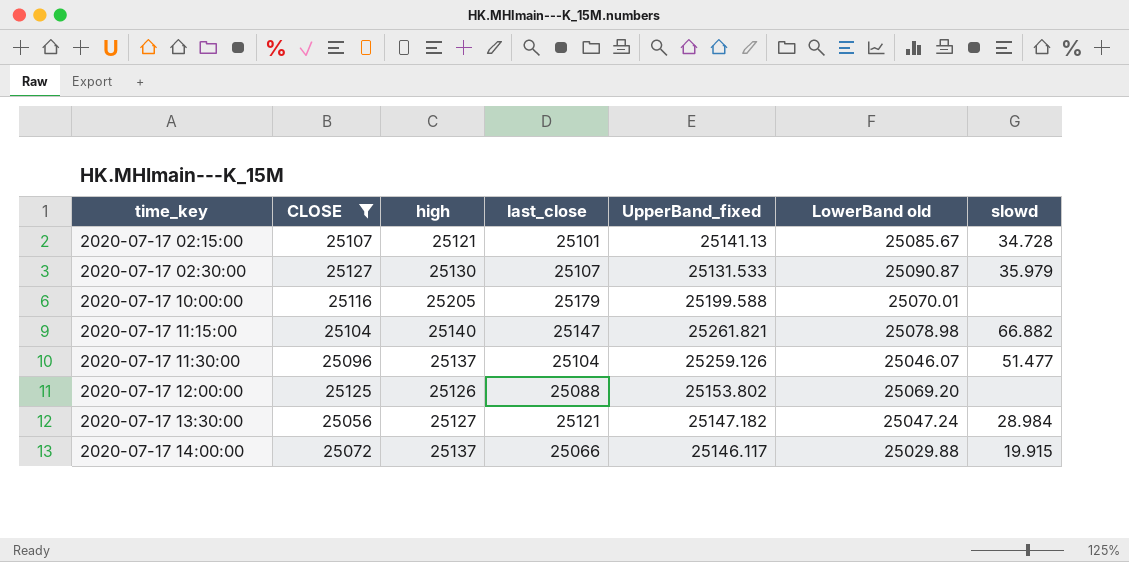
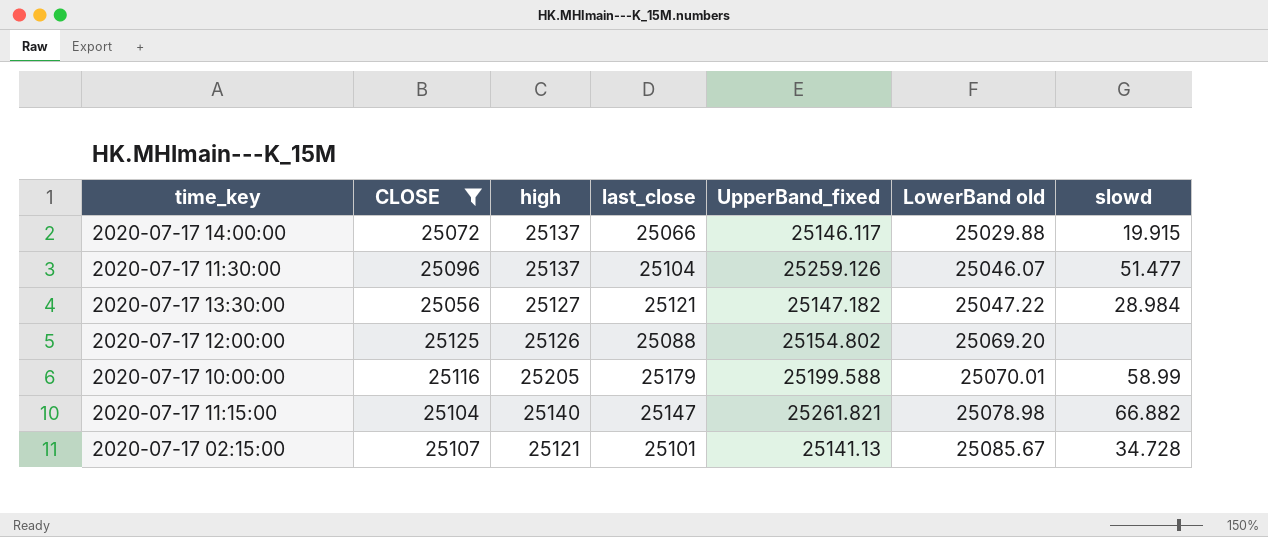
row order: time_key ascending -> LowerBand old ascending
row 2020-07-17 02:30:00: 25127 | 25130 | 25107 | 25131.533 | 25090.87 | 35.979 -> none
2020-07-17 13:30:00 | LowerBand old: 25047.24 -> 25047.22
2020-07-17 12:00:00 | UpperBand_fixed: 25153.802 -> 25154.802
2020-07-17 10:00:00 | slowd: none -> 58.99

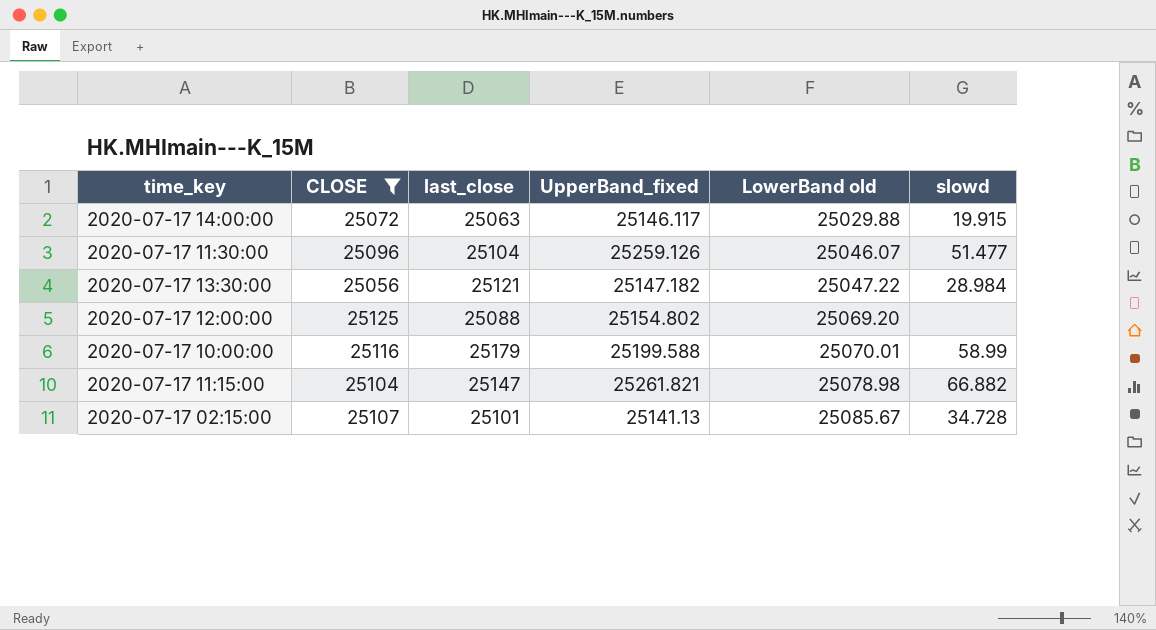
column high | position: 3 -> none
2020-07-17 14:00:00 | last_close: 25066 -> 25063

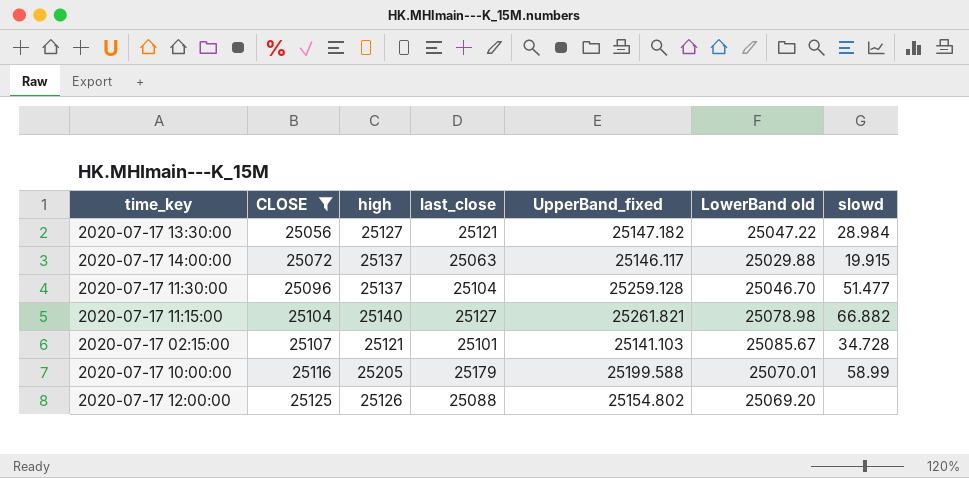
row order: LowerBand old ascending -> CLOSE ascending
column high | position: none -> 3
2020-07-17 11:30:00 | UpperBand_fixed: 25259.126 -> 25259.128
2020-07-17 11:30:00 | LowerBand old: 25046.07 -> 25046.70
2020-07-17 11:15:00 | last_close: 25147 -> 25127
2020-07-17 02:15:00 | UpperBand_fixed: 25141.13 -> 25141.103

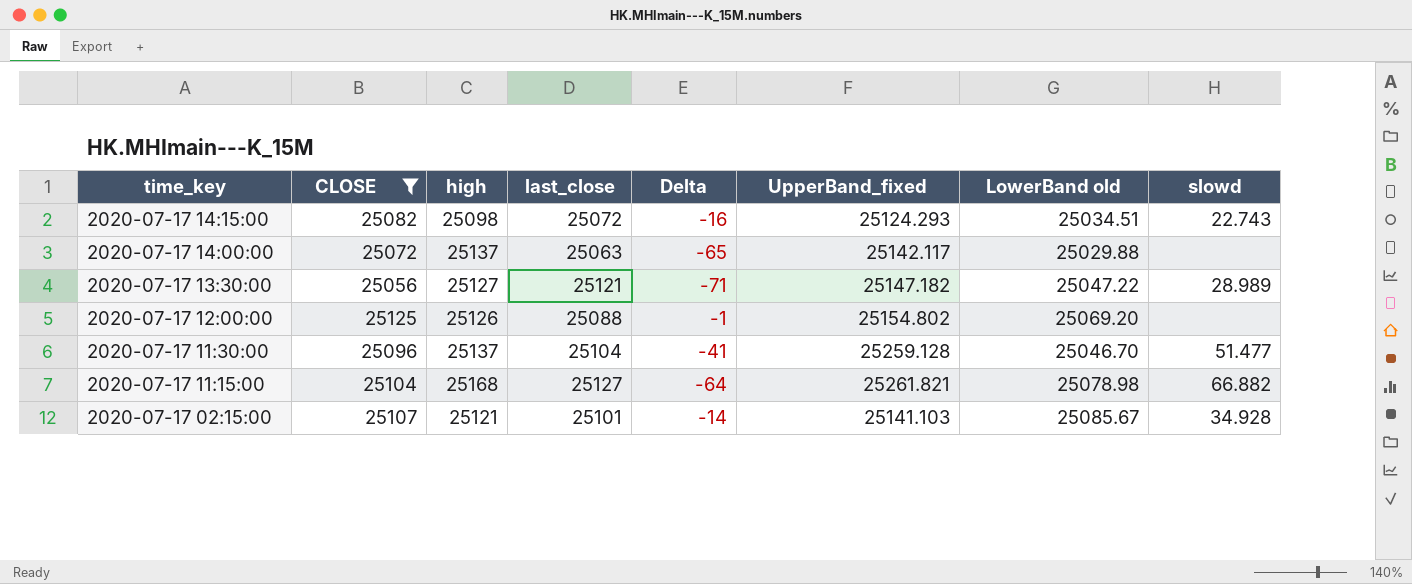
row order: CLOSE ascending -> time_key descending
column Delta | formula: none -> [CLOSE] - [high]
row 2020-07-17 10:00:00: 25116 | 25205 | 25179 | 25199.588 | 25070.01 | 58.99 -> none
row 2020-07-17 14:15:00: none -> 25082 | 25098 | 25072 | -16 | 25124.293 | 25034.51 | 22.743
2020-07-17 14:00:00 | UpperBand_fixed: 25146.117 -> 25142.117
2020-07-17 14:00:00 | slowd: 19.915 -> none
2020-07-17 13:30:00 | slowd: 28.984 -> 28.989
2020-07-17 11:15:00 | high: 25140 -> 25168
2020-07-17 02:15:00 | slowd: 34.728 -> 34.928

